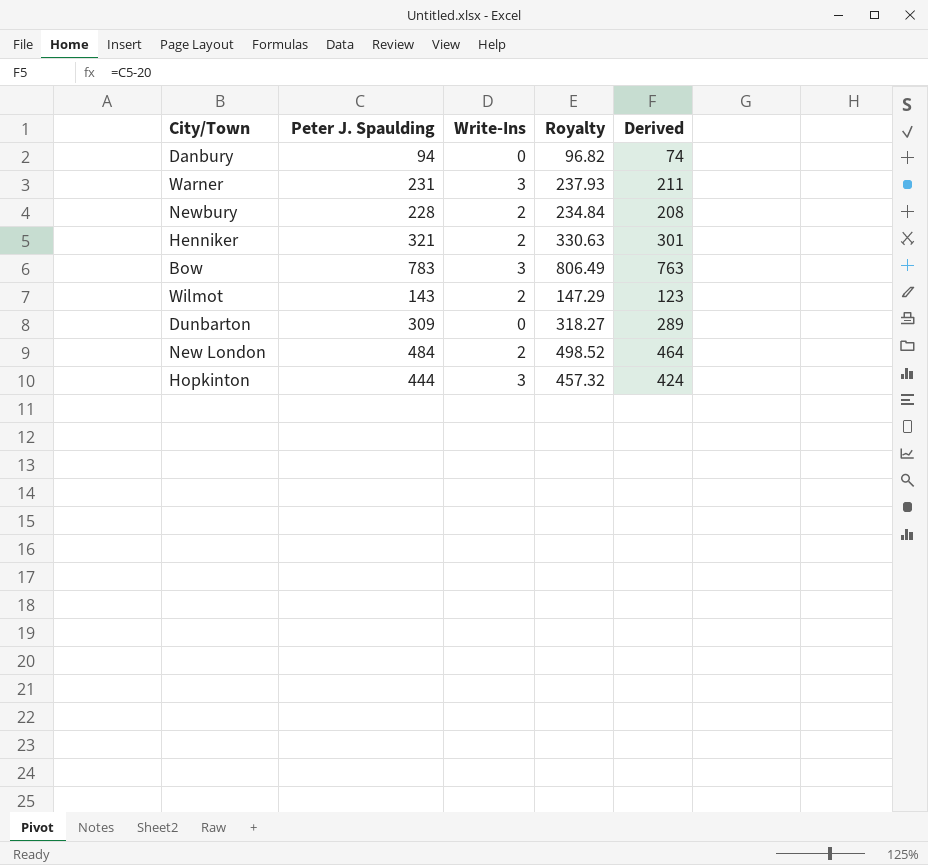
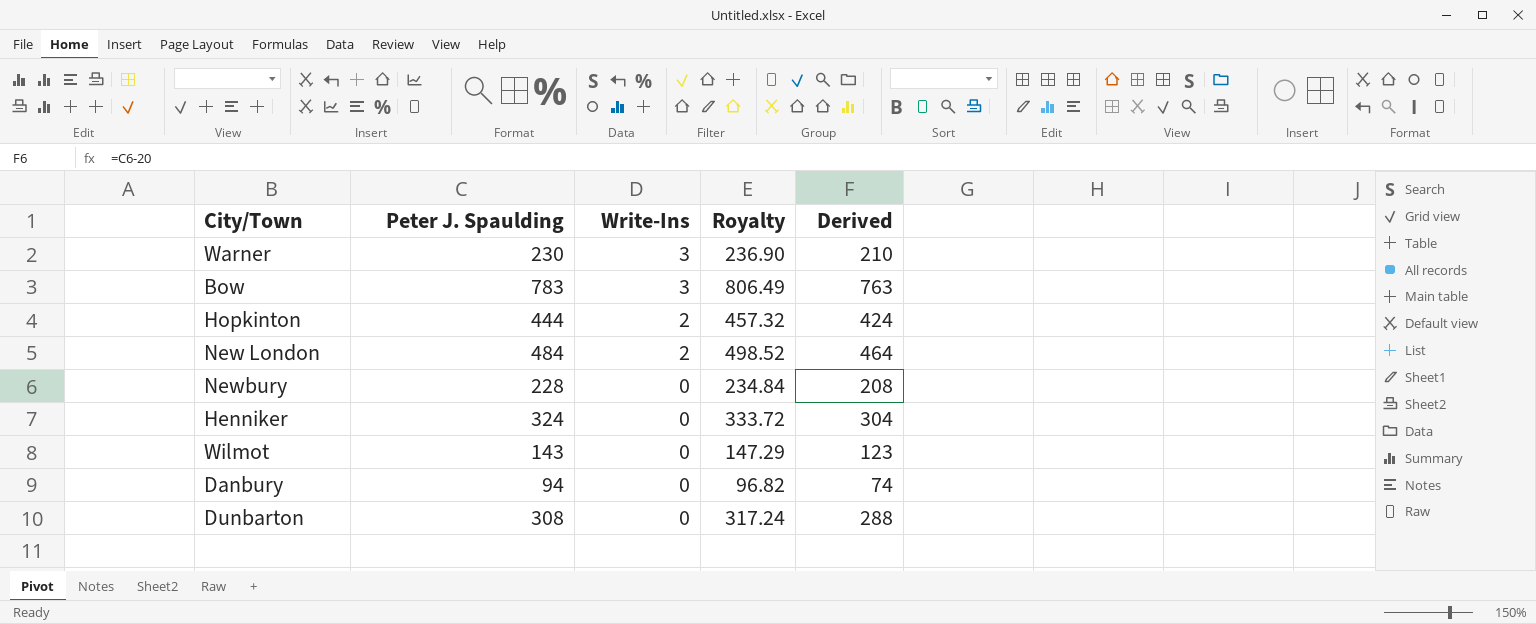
row order: none -> Write-Ins descending
Warner | Peter J. Spaulding: 231 -> 230
Warner | Royalty: 237.93 -> 236.90
Warner | Derived: 211 -> 210
Hopkinton | Write-Ins: 3 -> 2
Newbury | Write-Ins: 2 -> 0
Henniker | Peter J. Spaulding: 321 -> 324
Henniker | Write-Ins: 2 -> 0
Henniker | Royalty: 330.63 -> 333.72
Henniker | Derived: 301 -> 304
Wilmot | Write-Ins: 2 -> 0
Dunbarton | Peter J. Spaulding: 309 -> 308
Dunbarton | Royalty: 318.27 -> 317.24
Dunbarton | Derived: 289 -> 288

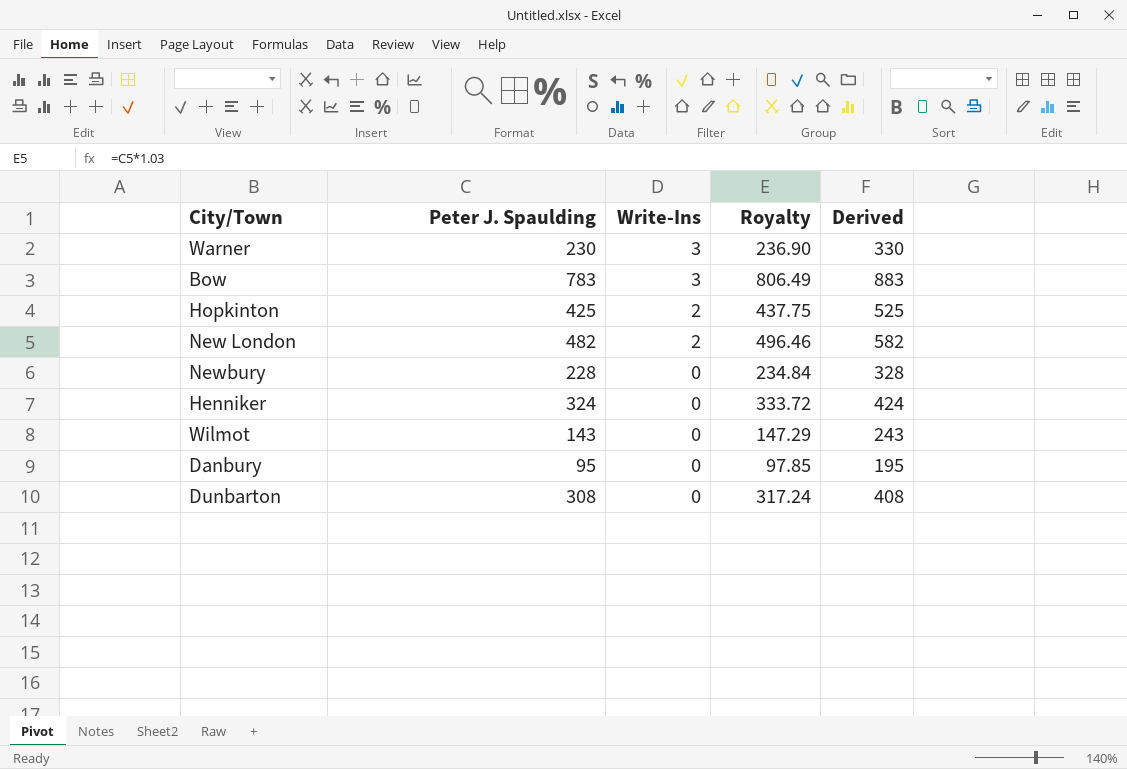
column Derived | formula: [Peter J. Spaulding] - 20 -> [Peter J. Spaulding] + 100
Hopkinton | Peter J. Spaulding: 444 -> 425
Hopkinton | Royalty: 457.32 -> 437.75
New London | Peter J. Spaulding: 484 -> 482
New London | Royalty: 498.52 -> 496.46
Danbury | Peter J. Spaulding: 94 -> 95
Danbury | Royalty: 96.82 -> 97.85

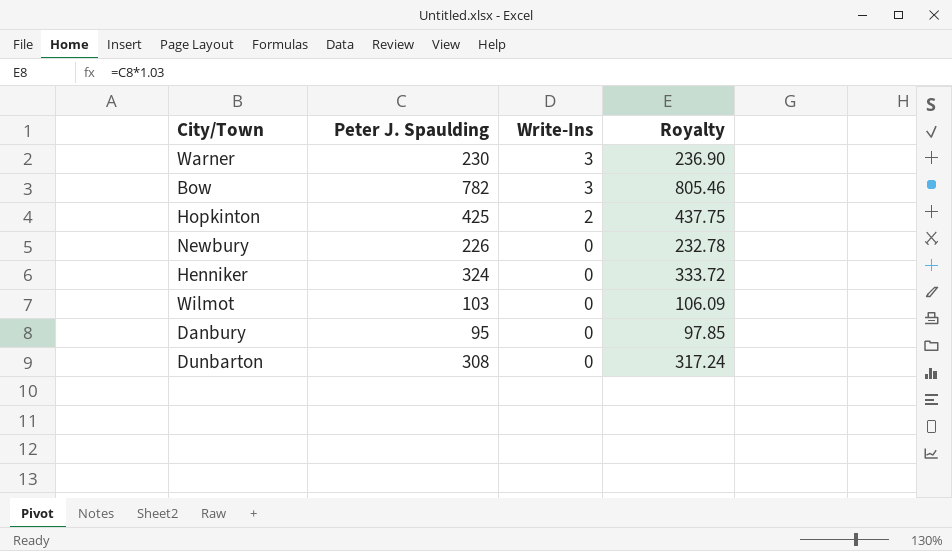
column Derived | formula: [Peter J. Spaulding] + 100 -> none
row New London: 482 | 2 | 496.46 | 582 -> none
Bow | Peter J. Spaulding: 783 -> 782
Bow | Royalty: 806.49 -> 805.46
Newbury | Peter J. Spaulding: 228 -> 226
Newbury | Royalty: 234.84 -> 232.78
Wilmot | Peter J. Spaulding: 143 -> 103
Wilmot | Royalty: 147.29 -> 106.09

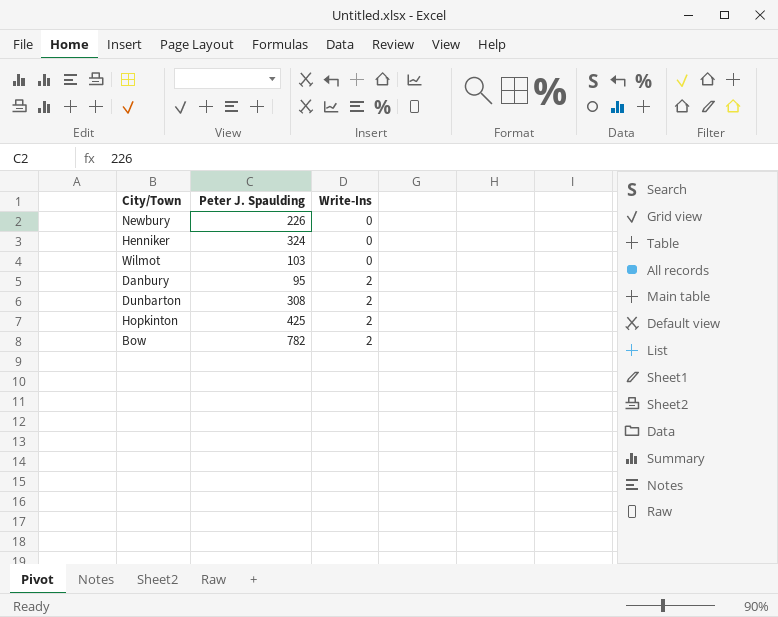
row order: Write-Ins descending -> Write-Ins ascending
column Royalty | formula: [Peter J. Spaulding] * 1.03 -> none
row Warner: 230 | 3 | 236.90 -> none
Danbury | Write-Ins: 0 -> 2
Dunbarton | Write-Ins: 0 -> 2
Bow | Write-Ins: 3 -> 2

